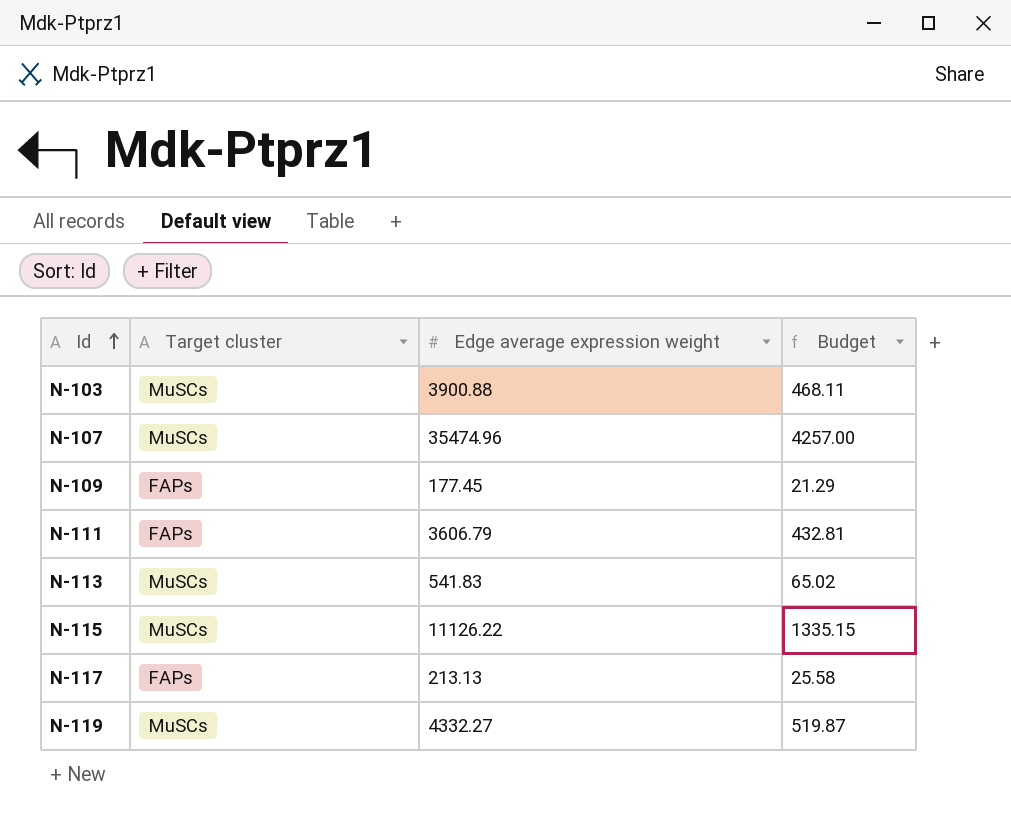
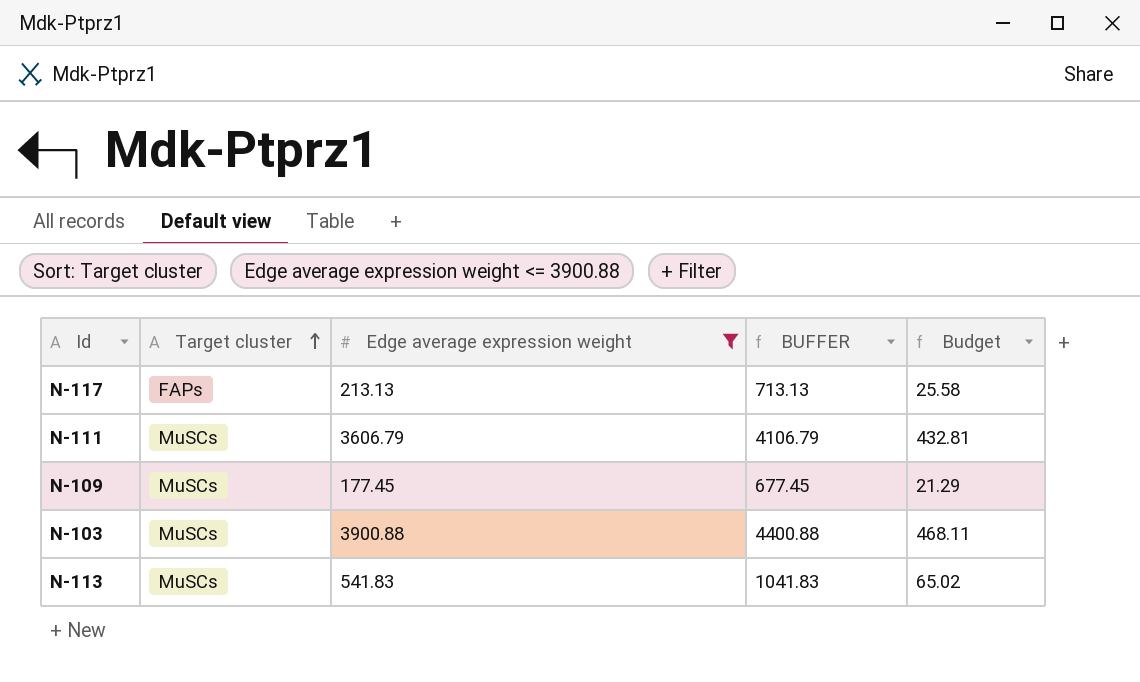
filter: none -> Edge average expression weight <= 3900.88
row order: Id ascending -> Target cluster ascending
column BUFFER | formula: none -> [Edge average expression weight] + 500
N-111 | Target cluster: FAPs -> MuSCs
N-109 | Target cluster: FAPs -> MuSCs

